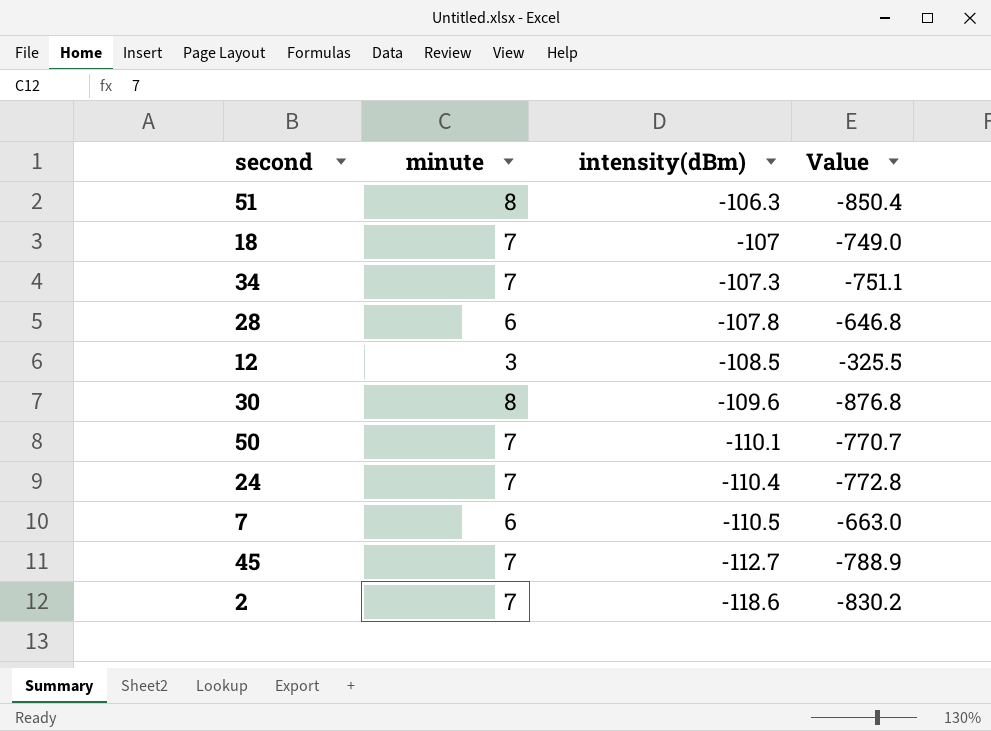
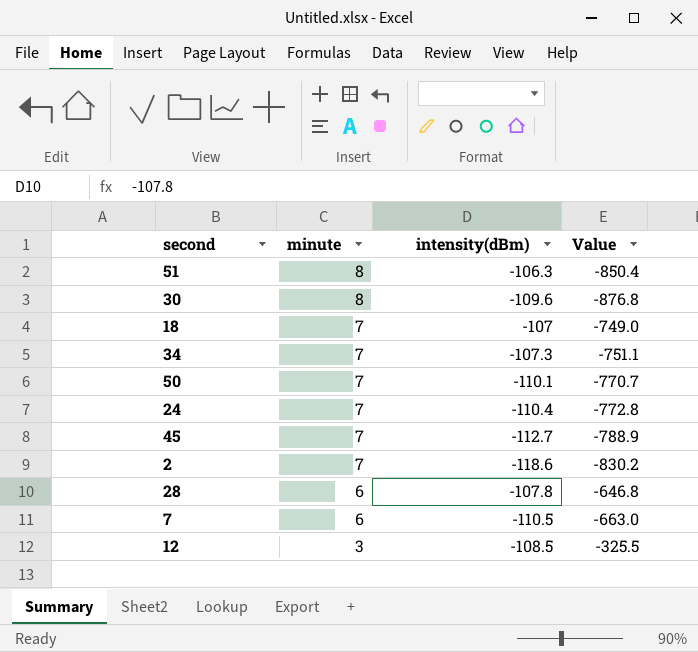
row order: intensity(dBm) descending -> minute descending

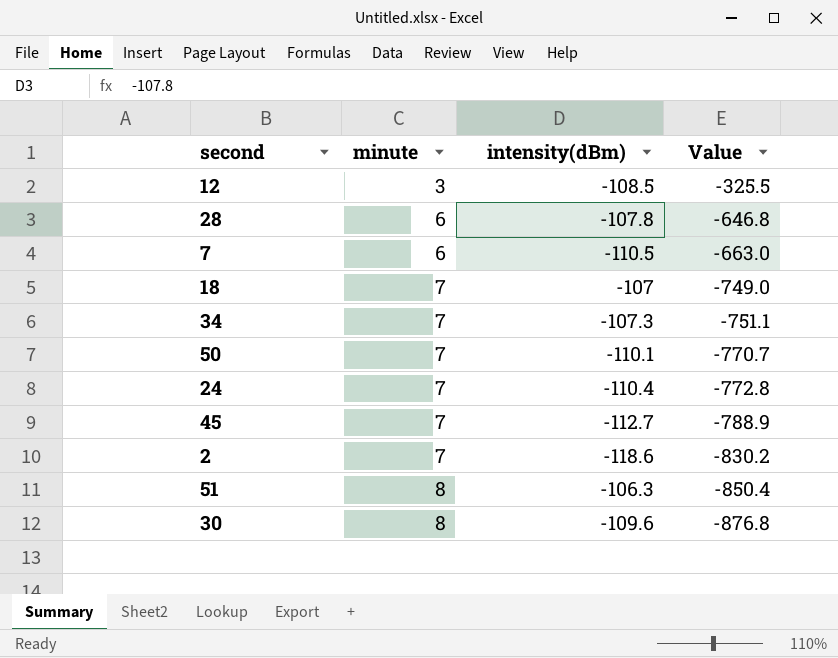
row order: minute descending -> minute ascending

